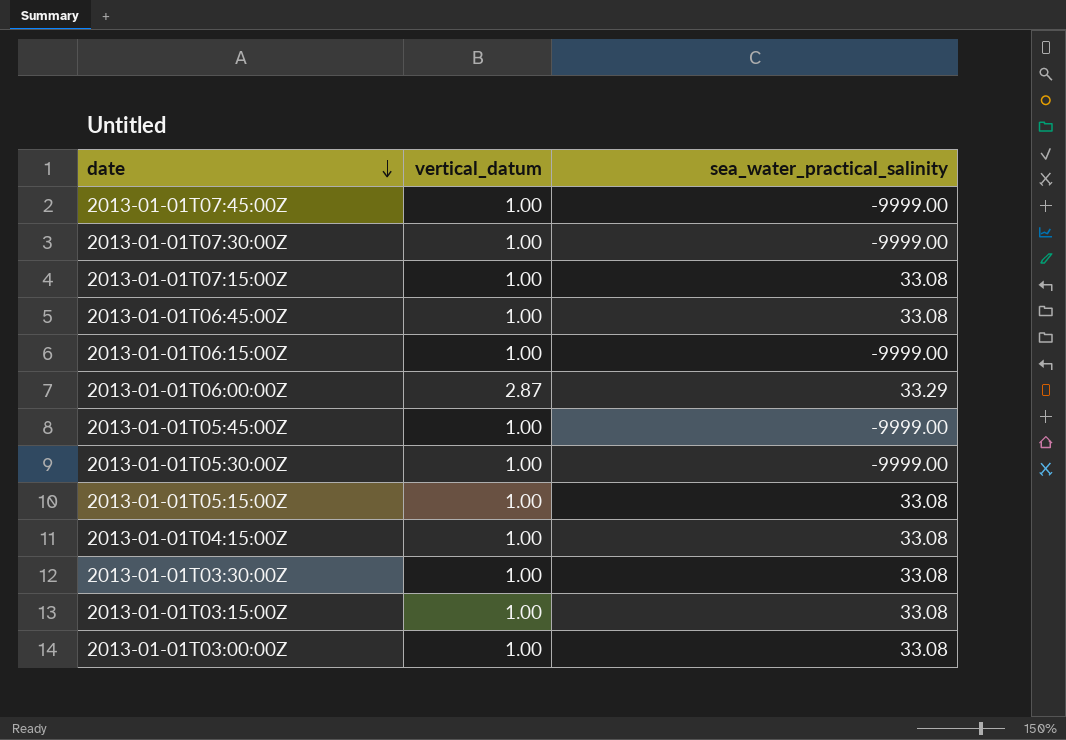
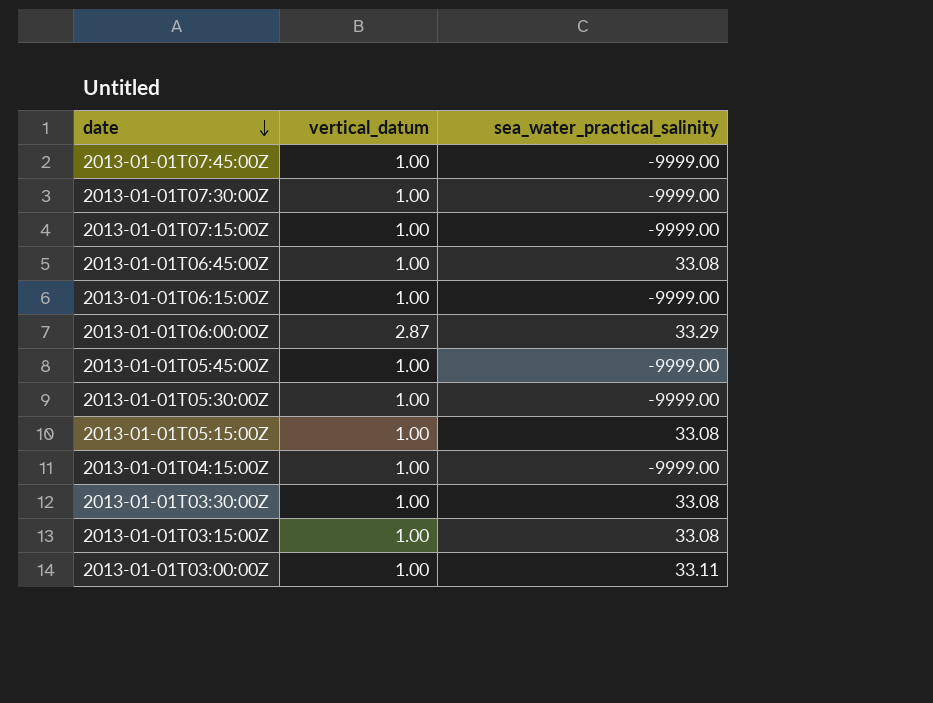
2013-01-01T07:15:00Z | sea_water_practical_salinity: 33.08 -> -9999.00
2013-01-01T04:15:00Z | sea_water_practical_salinity: 33.08 -> -9999.00
2013-01-01T03:00:00Z | sea_water_practical_salinity: 33.08 -> 33.11

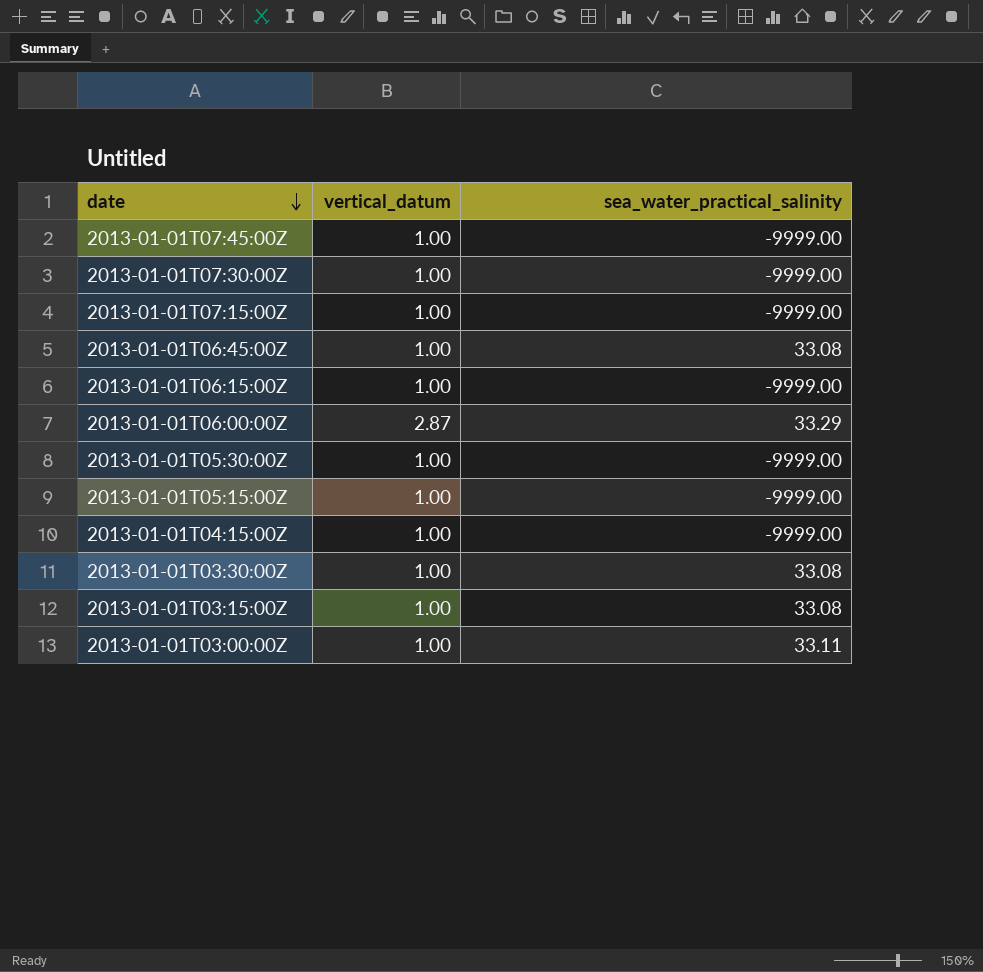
row 2013-01-01T05:45:00Z: 1.00 | -9999.00 -> none
2013-01-01T05:15:00Z | sea_water_practical_salinity: 33.08 -> -9999.00

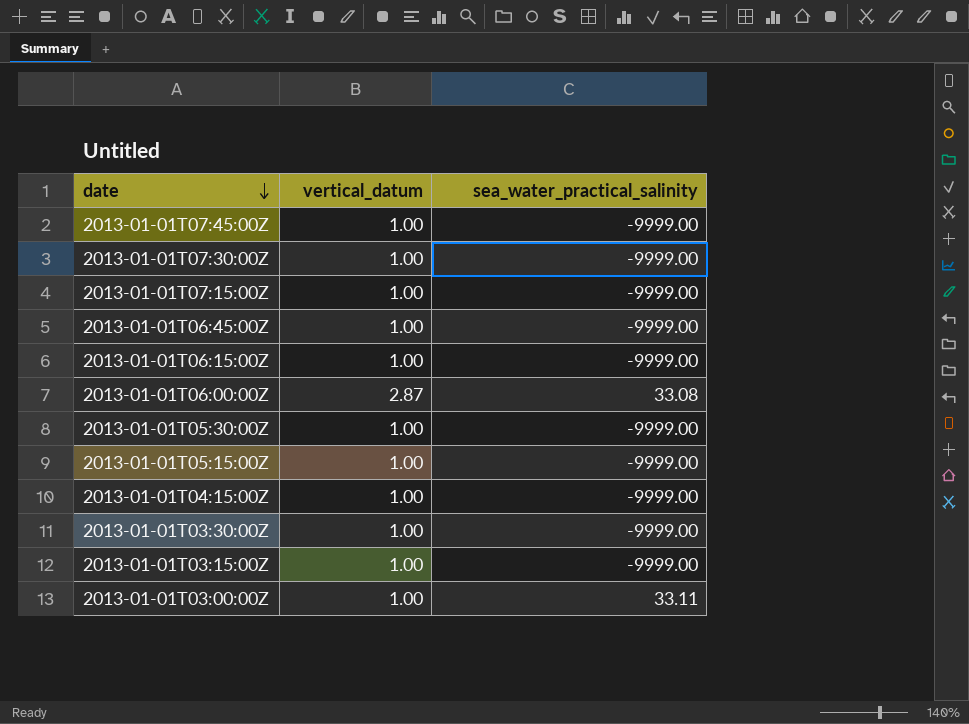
2013-01-01T06:45:00Z | sea_water_practical_salinity: 33.08 -> -9999.00
2013-01-01T06:00:00Z | sea_water_practical_salinity: 33.29 -> 33.08
2013-01-01T03:30:00Z | sea_water_practical_salinity: 33.08 -> -9999.00
2013-01-01T03:15:00Z | sea_water_practical_salinity: 33.08 -> -9999.00

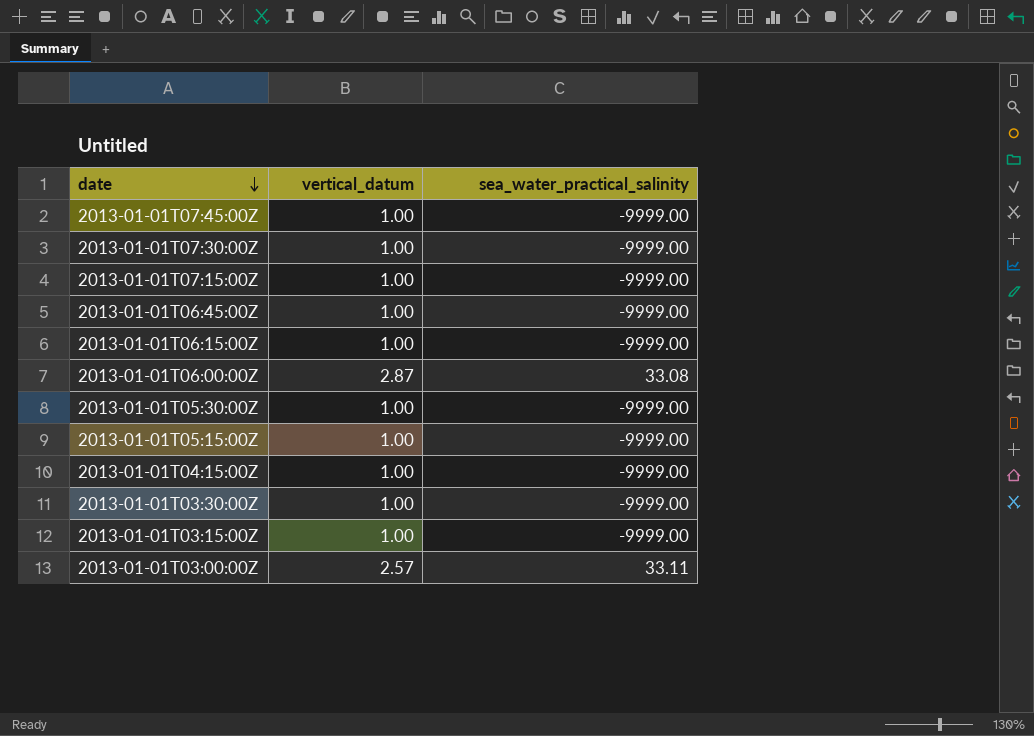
2013-01-01T03:00:00Z | vertical_datum: 1.00 -> 2.57

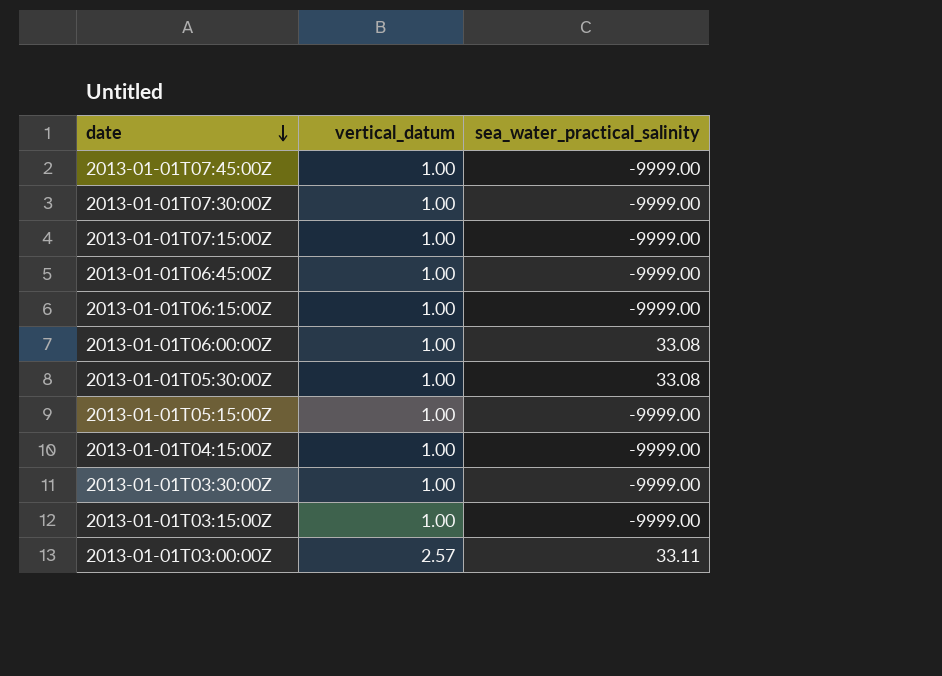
2013-01-01T06:00:00Z | vertical_datum: 2.87 -> 1.00
2013-01-01T05:30:00Z | sea_water_practical_salinity: -9999.00 -> 33.08

